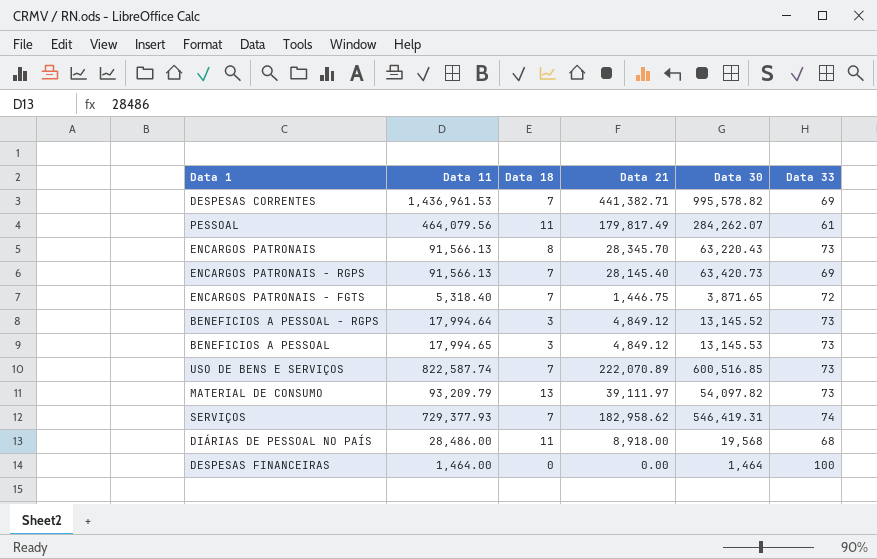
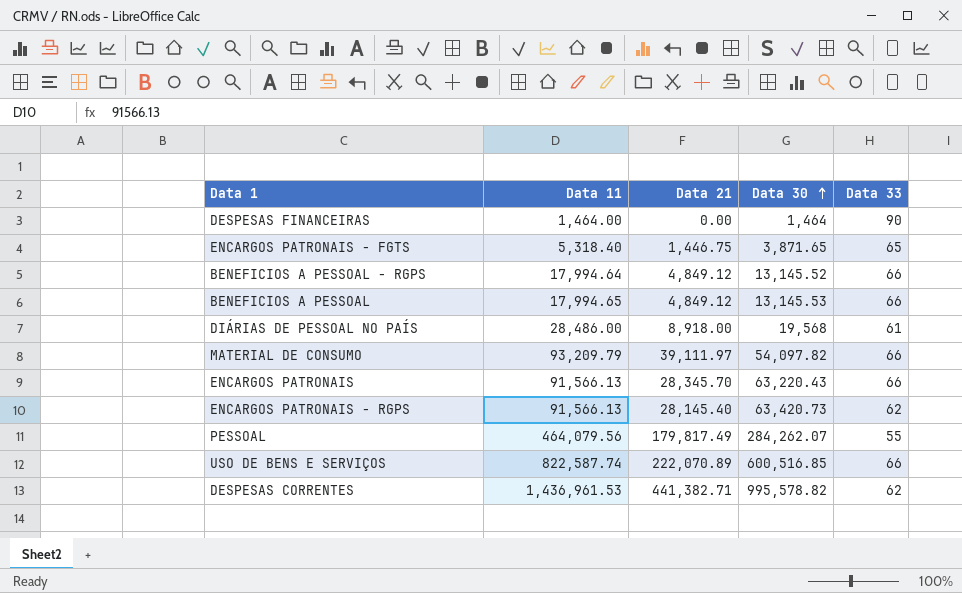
row order: none -> Data 30 ascending
column Data 18 | position: 3 -> none
row SERVIÇOS: 729,377.93 | 7 | 182,958.62 | 546,419.31 | 74 -> none
DESPESAS FINANCEIRAS | Data 33: 100 -> 90
ENCARGOS PATRONAIS - FGTS | Data 33: 72 -> 65
BENEFICIOS A PESSOAL - RGPS | Data 33: 73 -> 66
BENEFICIOS A PESSOAL | Data 33: 73 -> 66
DIÁRIAS DE PESSOAL NO PAÍS | Data 33: 68 -> 61
MATERIAL DE CONSUMO | Data 33: 73 -> 66
ENCARGOS PATRONAIS | Data 33: 73 -> 66
ENCARGOS PATRONAIS - RGPS | Data 33: 69 -> 62
PESSOAL | Data 33: 61 -> 55
USO DE BENS E SERVIÇOS | Data 33: 73 -> 66
DESPESAS CORRENTES | Data 33: 69 -> 62

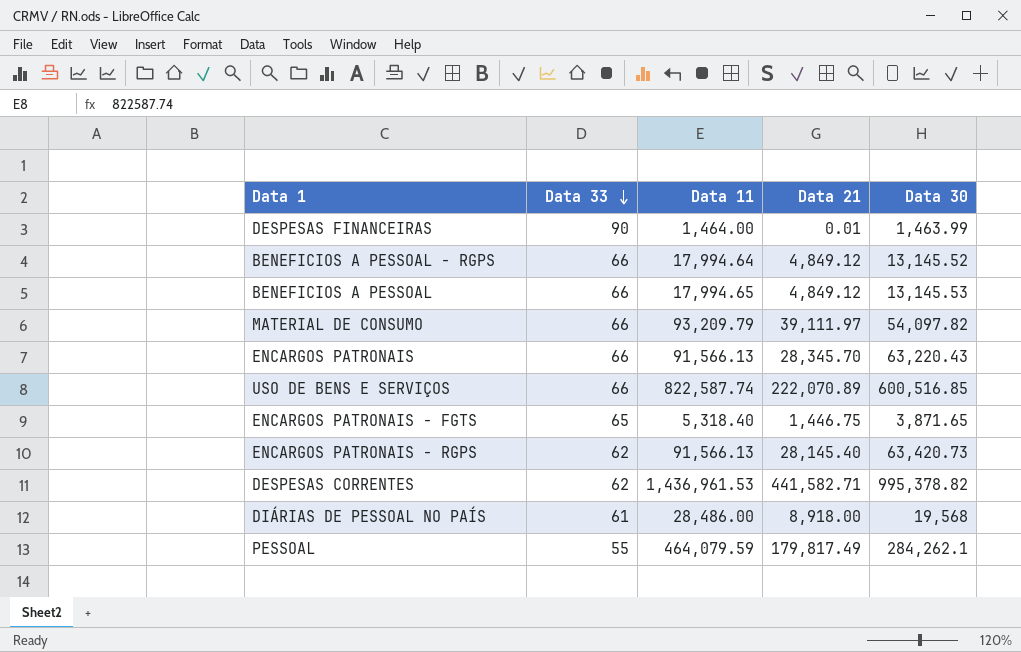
row order: Data 30 ascending -> Data 33 descending
column Data 33 | position: 5 -> 2
DESPESAS FINANCEIRAS | Data 21: 0.00 -> 0.01
DESPESAS FINANCEIRAS | Data 30: 1,464 -> 1,463.99
DESPESAS CORRENTES | Data 21: 441,382.71 -> 441,582.71
DESPESAS CORRENTES | Data 30: 995,578.82 -> 995,378.82
PESSOAL | Data 11: 464,079.56 -> 464,079.59
PESSOAL | Data 30: 284,262.07 -> 284,262.1

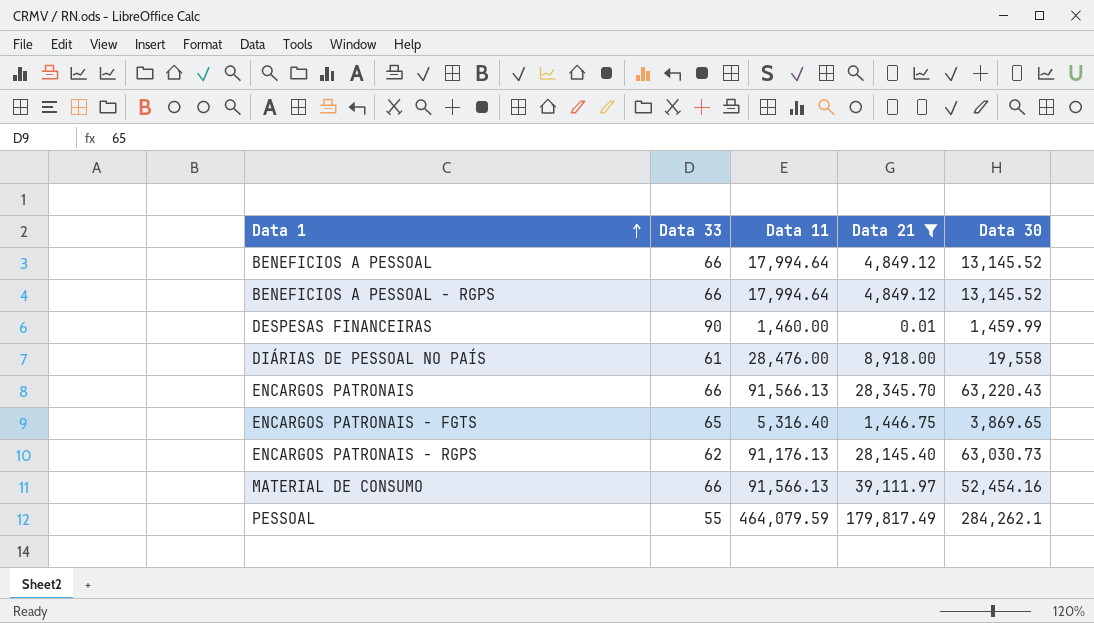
filter: none -> Data 21 <= 179,817.49
row order: Data 33 descending -> Data 1 ascending
BENEFICIOS A PESSOAL | Data 11: 17,994.65 -> 17,994.64
BENEFICIOS A PESSOAL | Data 30: 13,145.53 -> 13,145.52
DESPESAS FINANCEIRAS | Data 11: 1,464.00 -> 1,460.00
DESPESAS FINANCEIRAS | Data 30: 1,463.99 -> 1,459.99
DIÁRIAS DE PESSOAL NO PAÍS | Data 11: 28,486.00 -> 28,476.00
DIÁRIAS DE PESSOAL NO PAÍS | Data 30: 19,568 -> 19,558
ENCARGOS PATRONAIS - FGTS | Data 11: 5,318.40 -> 5,316.40
ENCARGOS PATRONAIS - FGTS | Data 30: 3,871.65 -> 3,869.65
ENCARGOS PATRONAIS - RGPS | Data 11: 91,566.13 -> 91,176.13
ENCARGOS PATRONAIS - RGPS | Data 30: 63,420.73 -> 63,030.73
MATERIAL DE CONSUMO | Data 11: 93,209.79 -> 91,566.13
MATERIAL DE CONSUMO | Data 30: 54,097.82 -> 52,454.16

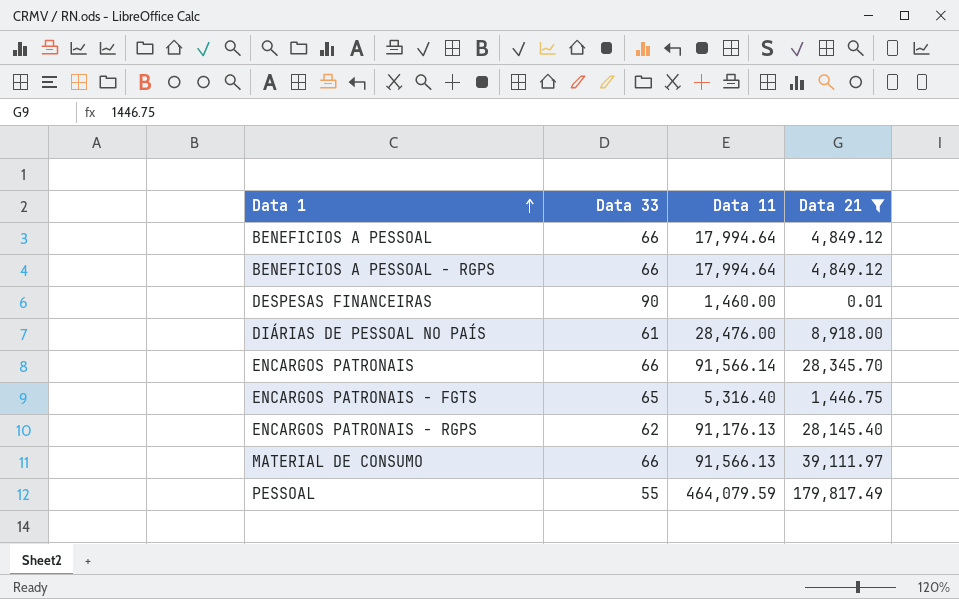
column Data 30 | formula: [Data 11] - [Data 21] -> none
ENCARGOS PATRONAIS | Data 11: 91,566.13 -> 91,566.14

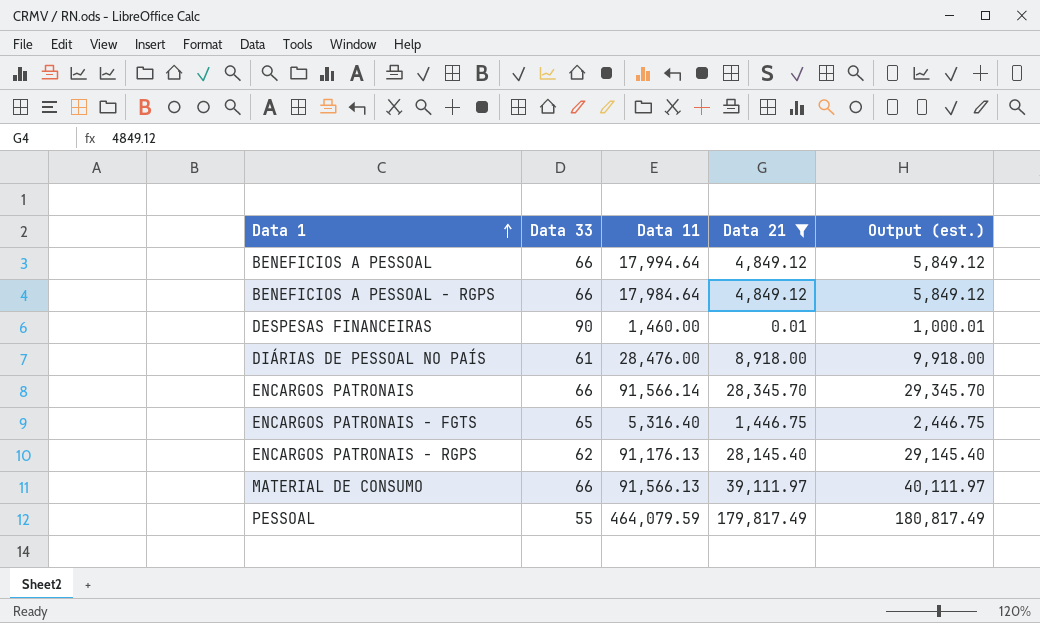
column Output (est.) | formula: none -> [Data 21] + 1000
BENEFICIOS A PESSOAL - RGPS | Data 11: 17,994.64 -> 17,984.64

